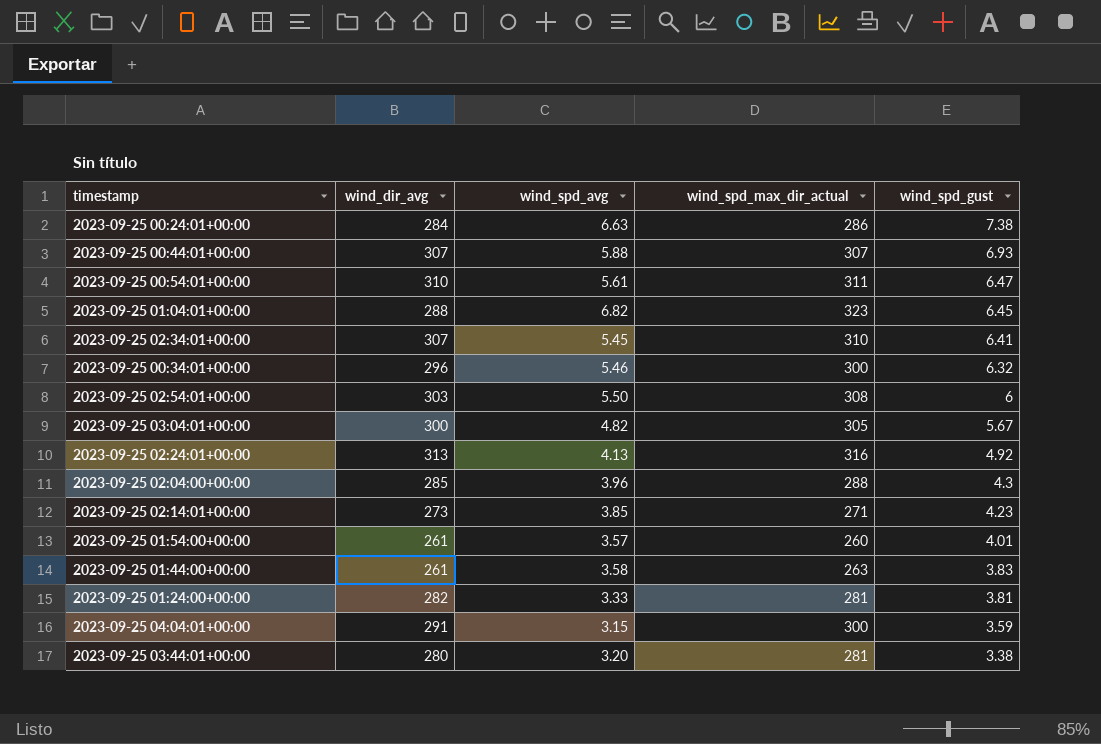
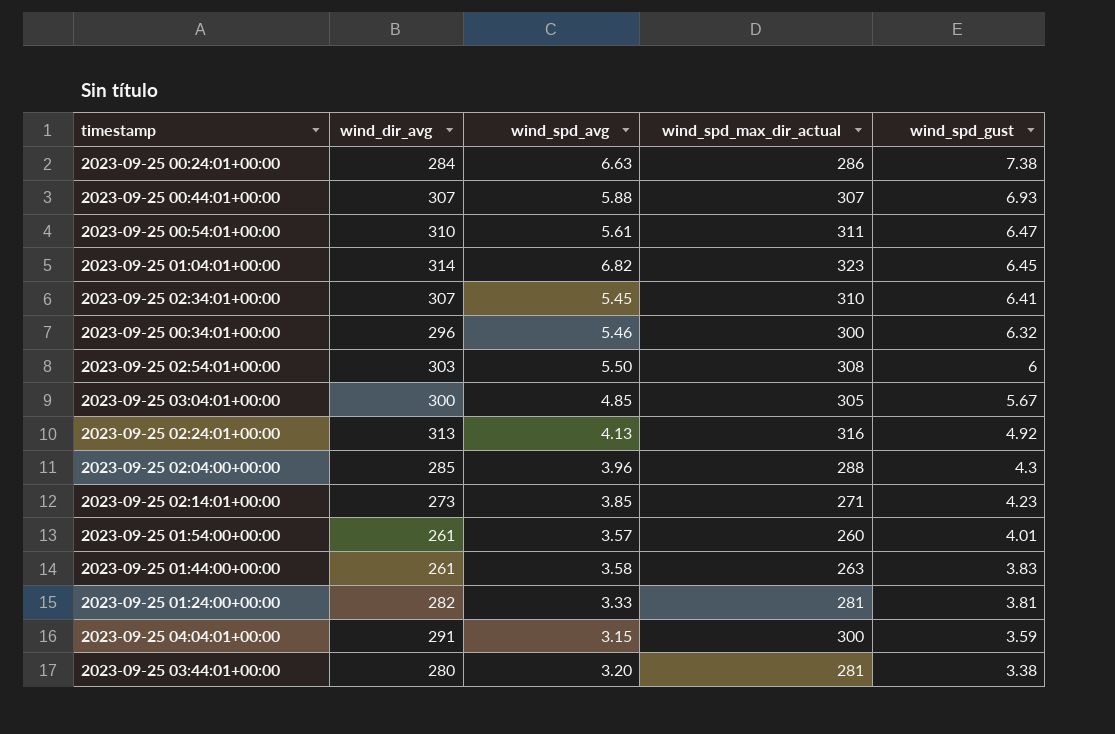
2023-09-25 01:04:01+00:00 | wind_dir_avg: 288 -> 314
2023-09-25 03:04:01+00:00 | wind_spd_avg: 4.82 -> 4.85

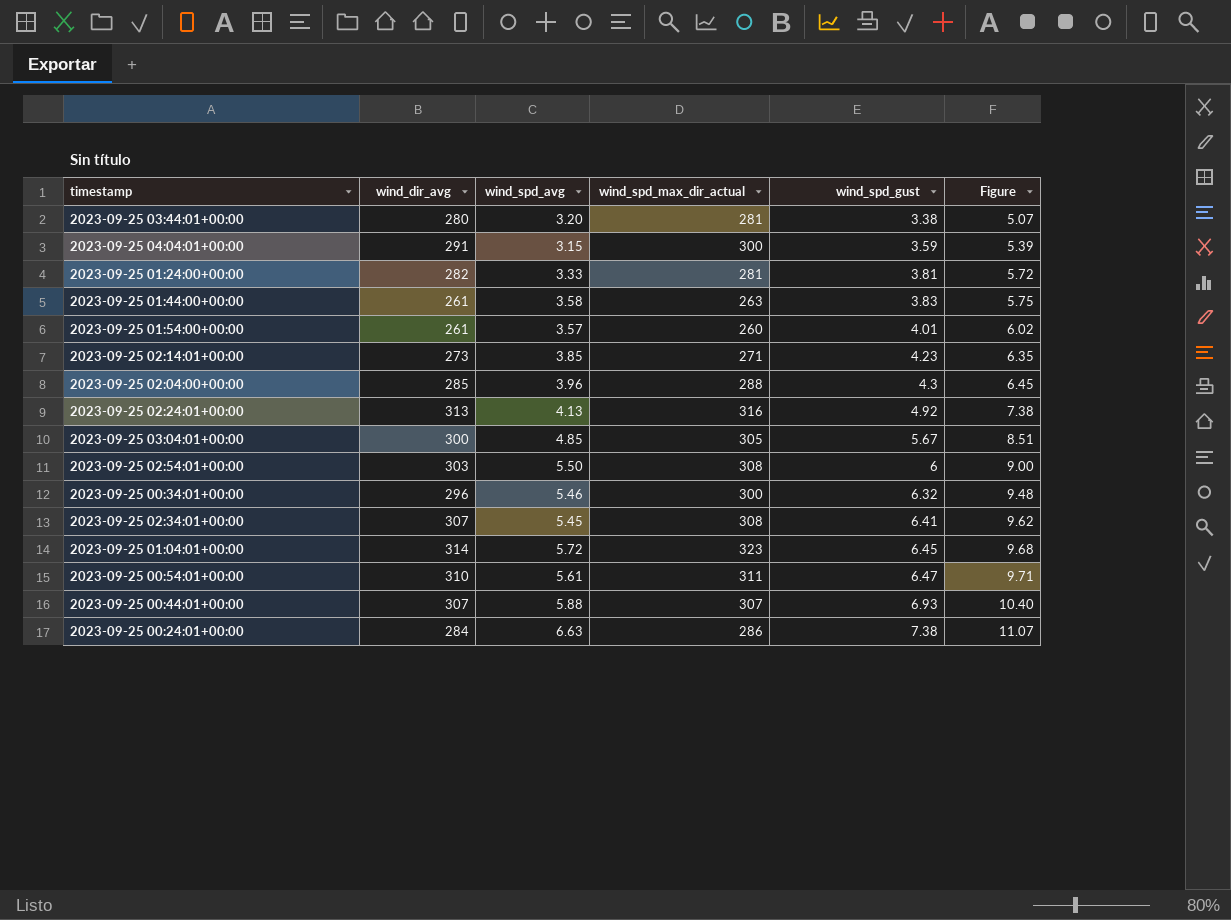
row order: wind_spd_gust descending -> wind_spd_gust ascending
column Figure | formula: none -> [wind_spd_gust] * 1.5
2023-09-25 02:34:01+00:00 | wind_spd_max_dir_actual: 310 -> 308
2023-09-25 01:04:01+00:00 | wind_spd_avg: 6.82 -> 5.72

